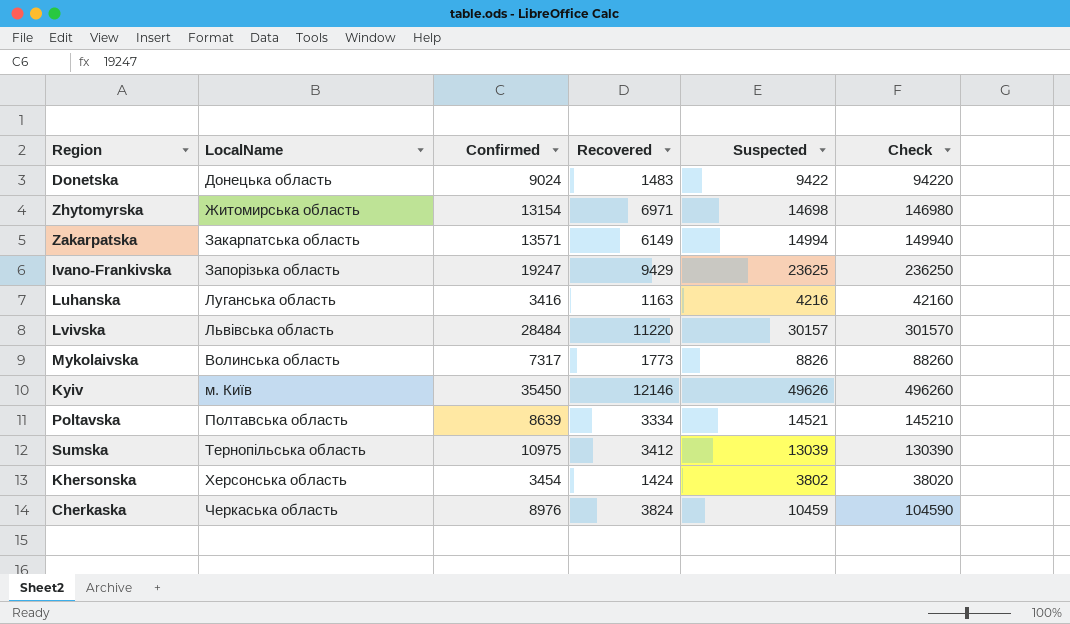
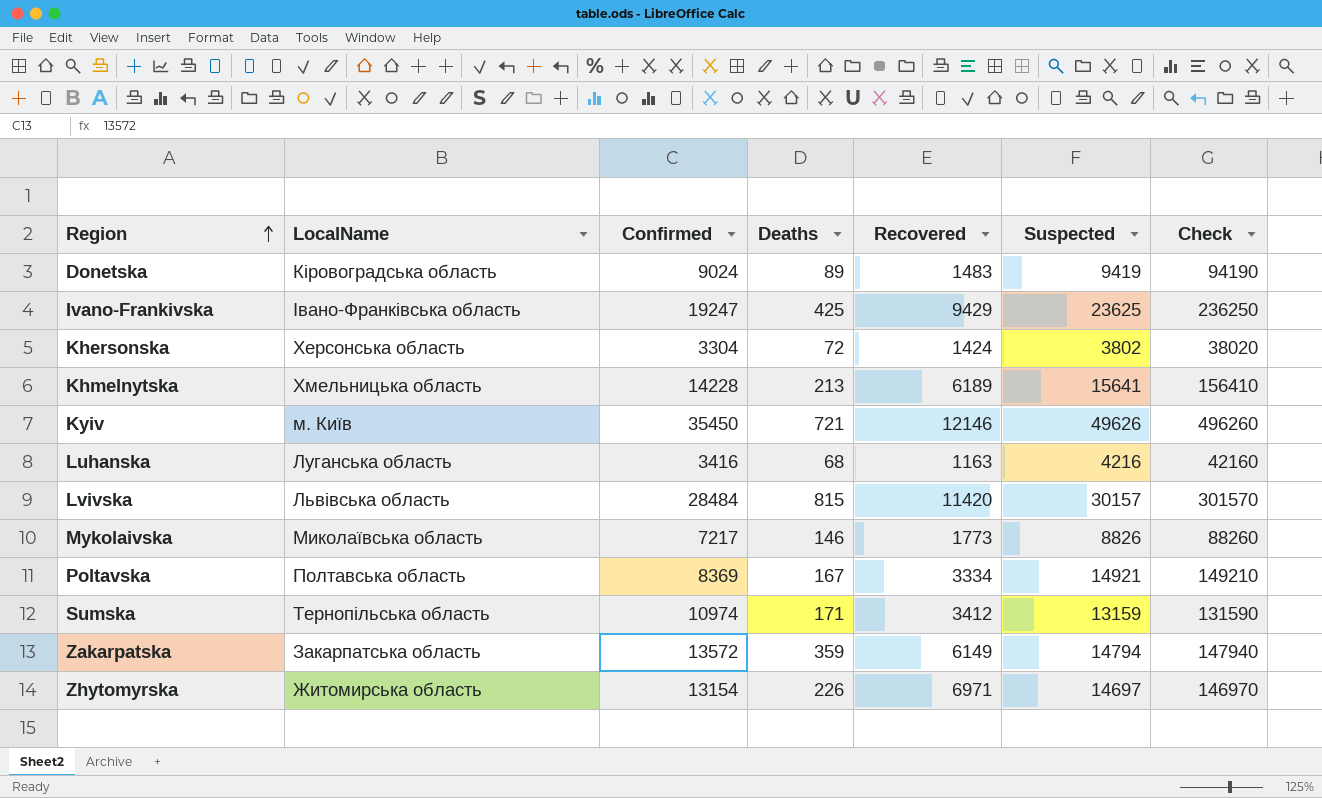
row order: none -> Region ascending
column Deaths | position: none -> 4
row Cherkaska: Черкаська область | 8976 | 3824 | 10459 | 104590 -> none
Donetska | LocalName: Донецька область -> Кіровоградська область
Donetska | Suspected: 9422 -> 9419
Donetska | Check: 94220 -> 94190
Ivano-Frankivska | LocalName: Запорізька область -> Івано-Франківська область
Khersonska | Confirmed: 3454 -> 3304
row Khmelnytska: none -> Хмельницька область | 14228 | 213 | 6189 | 15641 | 156410
Lvivska | Recovered: 11220 -> 11420
Mykolaivska | LocalName: Волинська область -> Миколаївська область
Mykolaivska | Confirmed: 7317 -> 7217
Poltavska | Confirmed: 8639 -> 8369
Poltavska | Suspected: 14521 -> 14921
Poltavska | Check: 145210 -> 149210
Sumska | Confirmed: 10975 -> 10974
Sumska | Suspected: 13039 -> 13159
Sumska | Check: 130390 -> 131590
Zakarpatska | Confirmed: 13571 -> 13572
Zakarpatska | Suspected: 14994 -> 14794
Zakarpatska | Check: 149940 -> 147940
Zhytomyrskа | Suspected: 14698 -> 14697
Zhytomyrskа | Check: 146980 -> 146970

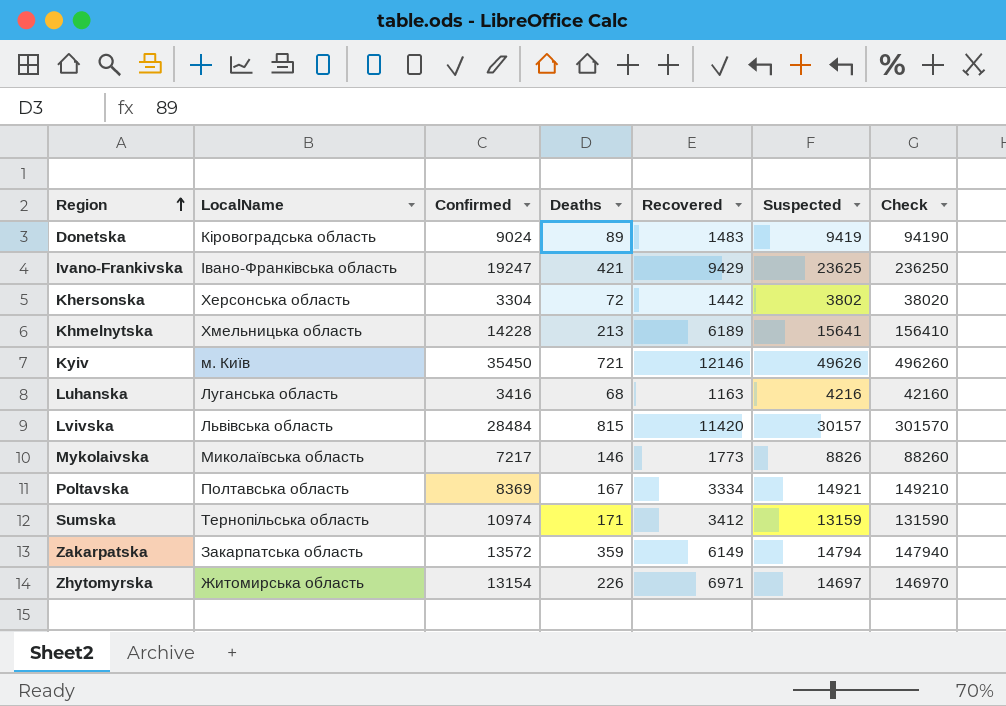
Ivano-Frankivska | Deaths: 425 -> 421
Khersonska | Recovered: 1424 -> 1442

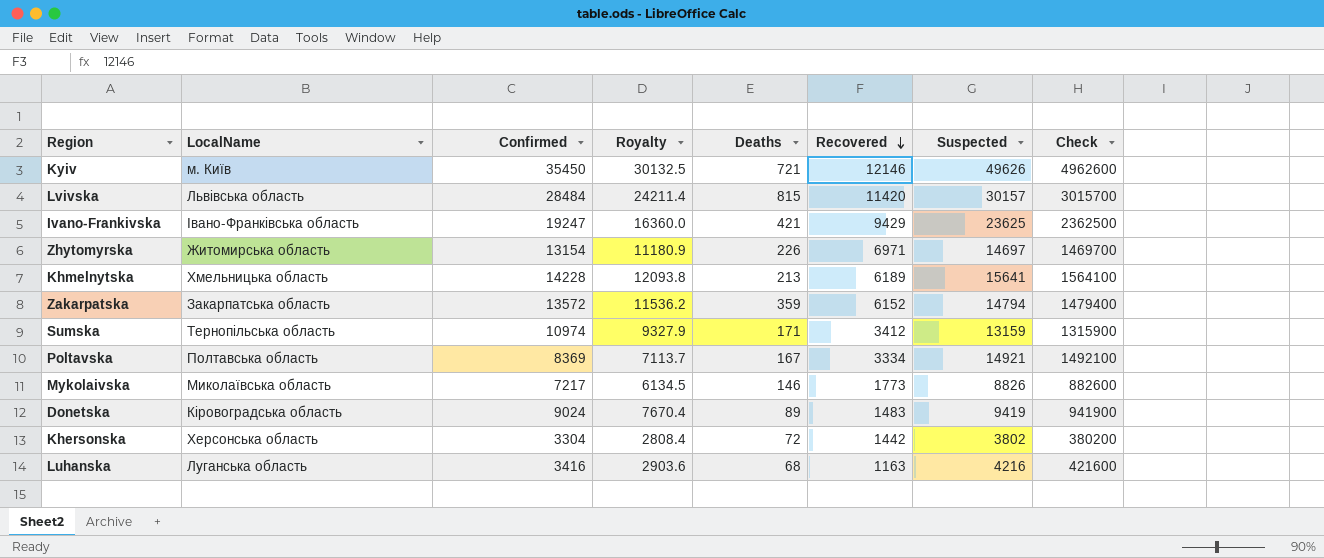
row order: Region ascending -> Recovered descending
column Royalty | formula: none -> [Confirmed] * 0.85
column Check | formula: [Suspected] * 10 -> [Suspected] * 100
Zakarpatska | Recovered: 6149 -> 6152

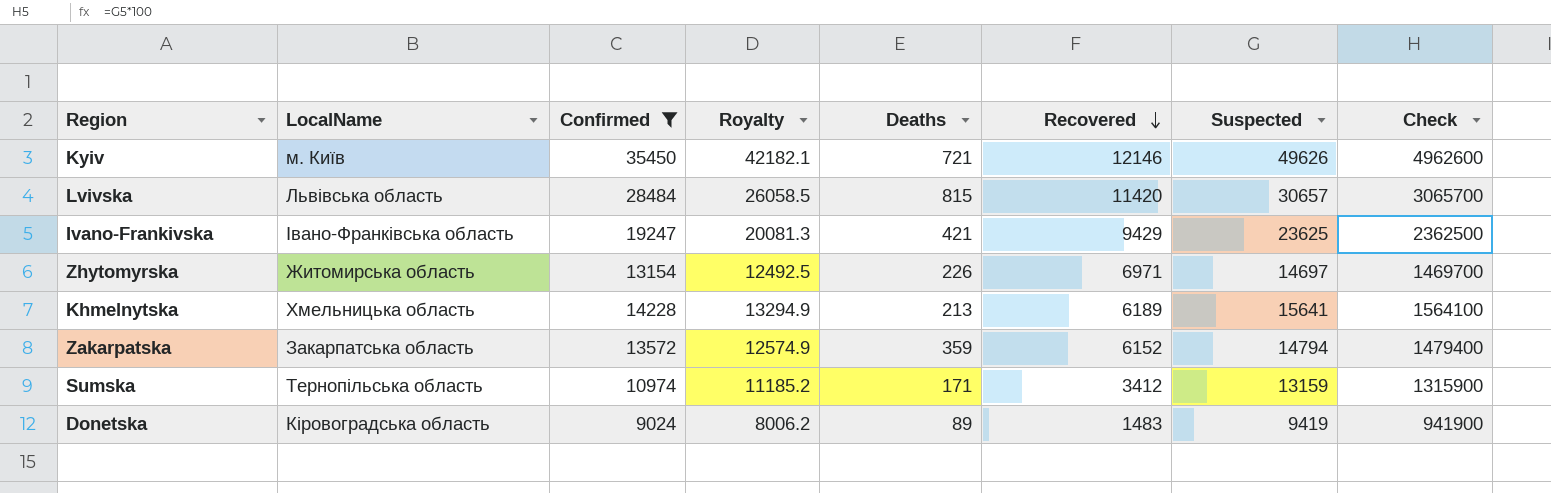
filter: none -> Confirmed >= 9024
column Royalty | formula: [Confirmed] * 0.85 -> [Suspected] * 0.85
Lvivska | Suspected: 30157 -> 30657
Lvivska | Check: 3015700 -> 3065700

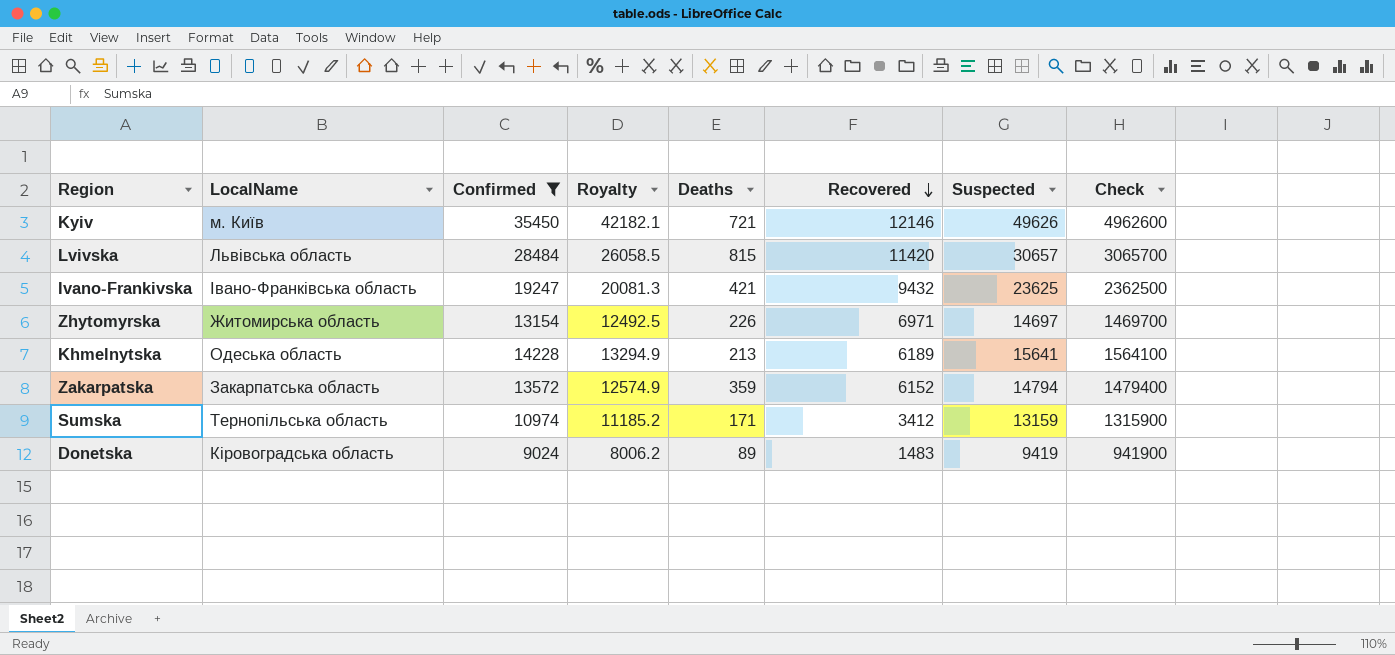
Ivano-Frankivska | Recovered: 9429 -> 9432
Khmelnytska | LocalName: Хмельницька область -> Одеська область

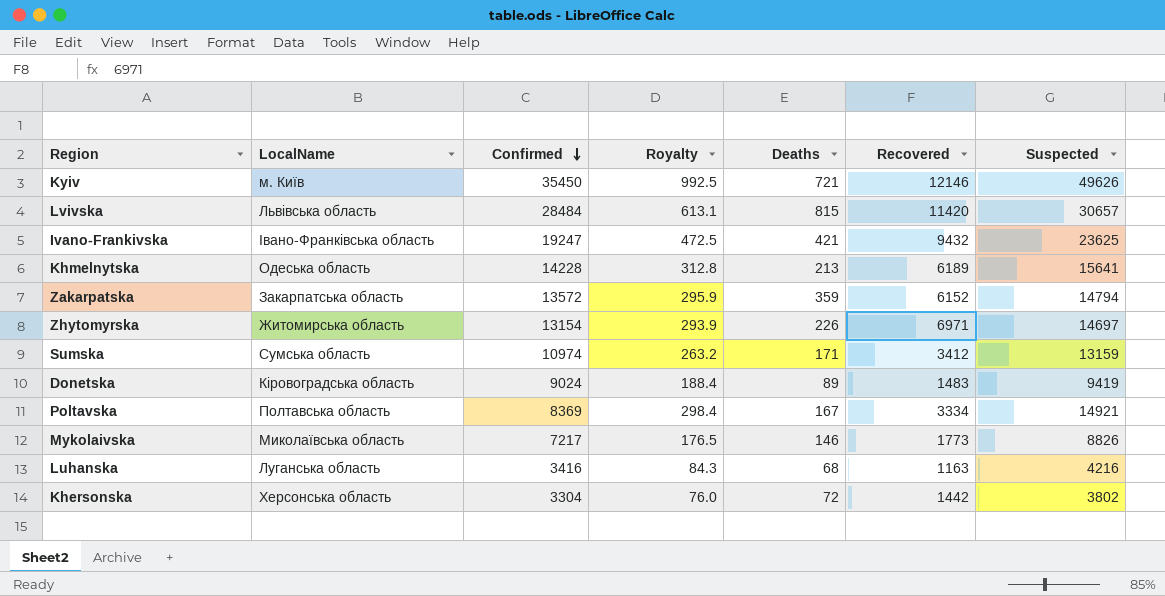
filter: Confirmed >= 9024 -> none
row order: Recovered descending -> Confirmed descending
column Check | formula: [Suspected] * 100 -> none
column Royalty | formula: [Suspected] * 0.85 -> [Suspected] * 0.02
Sumska | LocalName: Тернопільська область -> Сумська область

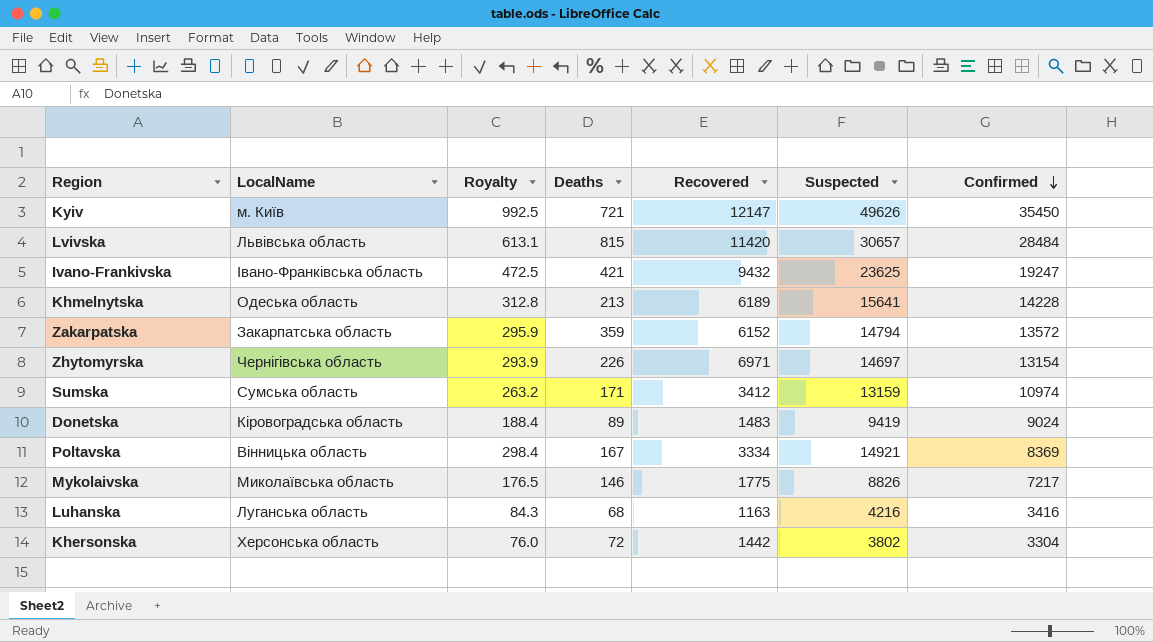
column Confirmed | position: 3 -> 7
Kyiv | Recovered: 12146 -> 12147
Zhytomyrskа | LocalName: Житомирська область -> Чернігівська область
Poltavska | LocalName: Полтавська область -> Вінницька область
Mykolaivska | Recovered: 1773 -> 1775

